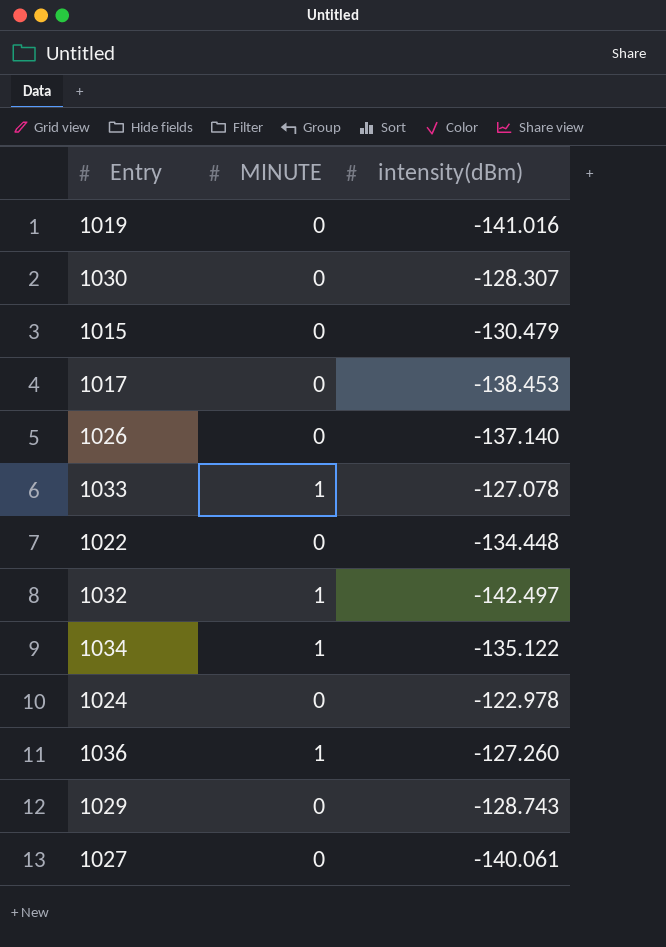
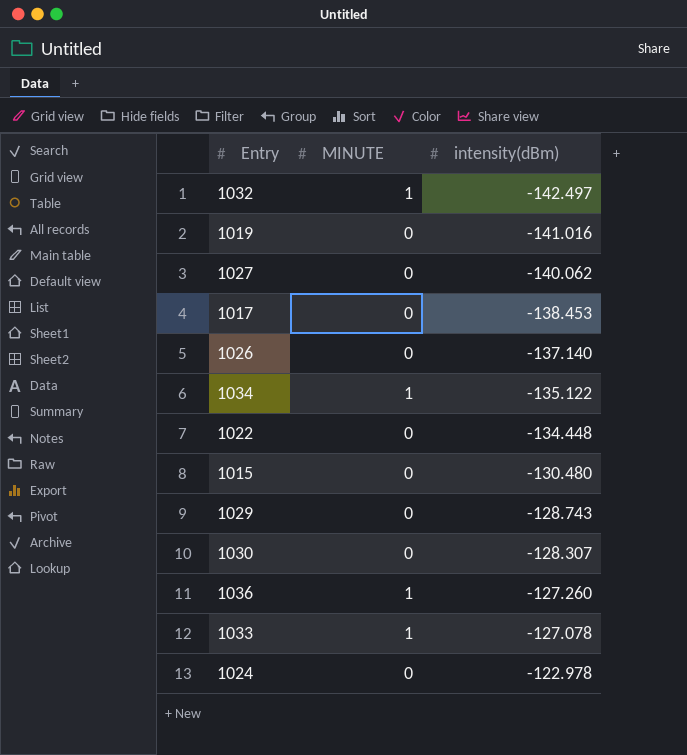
row order: none -> intensity(dBm) ascending
1027 | intensity(dBm): -140.061 -> -140.062
1015 | intensity(dBm): -130.479 -> -130.480

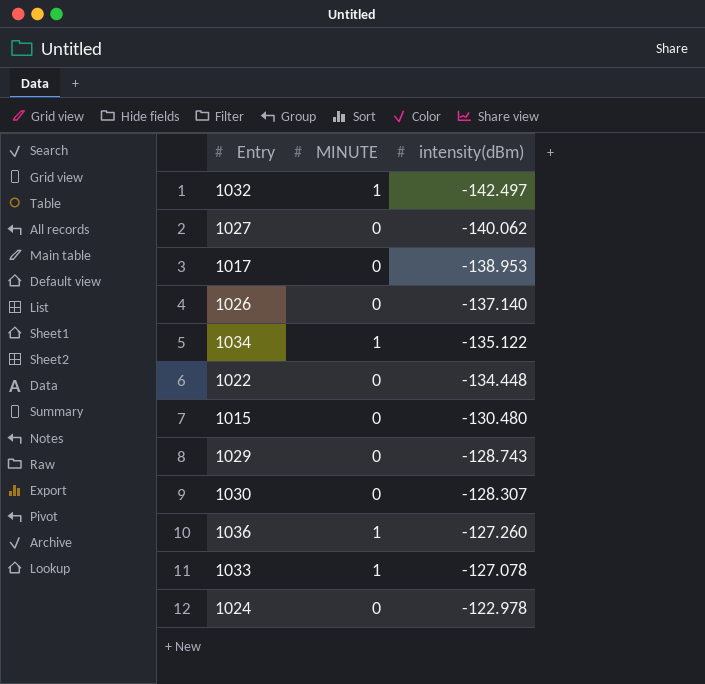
row 1019: 0 | -141.016 -> none
1017 | intensity(dBm): -138.453 -> -138.953

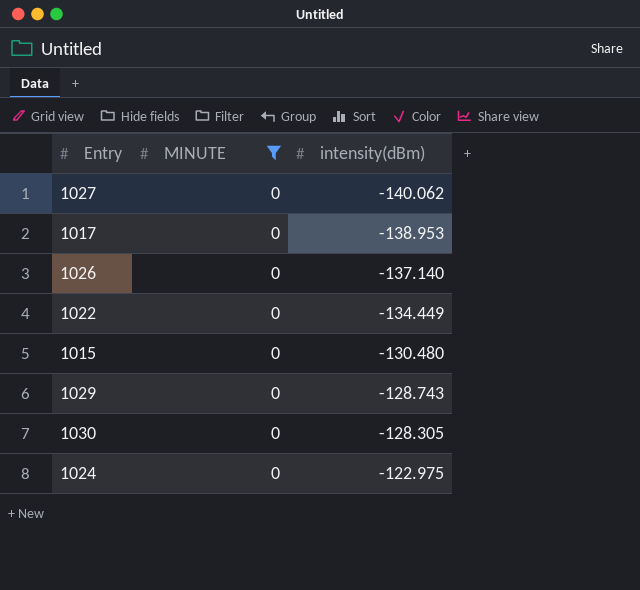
filter: none -> MINUTE = 0
1022 | intensity(dBm): -134.448 -> -134.449
1030 | intensity(dBm): -128.307 -> -128.305
1024 | intensity(dBm): -122.978 -> -122.975

